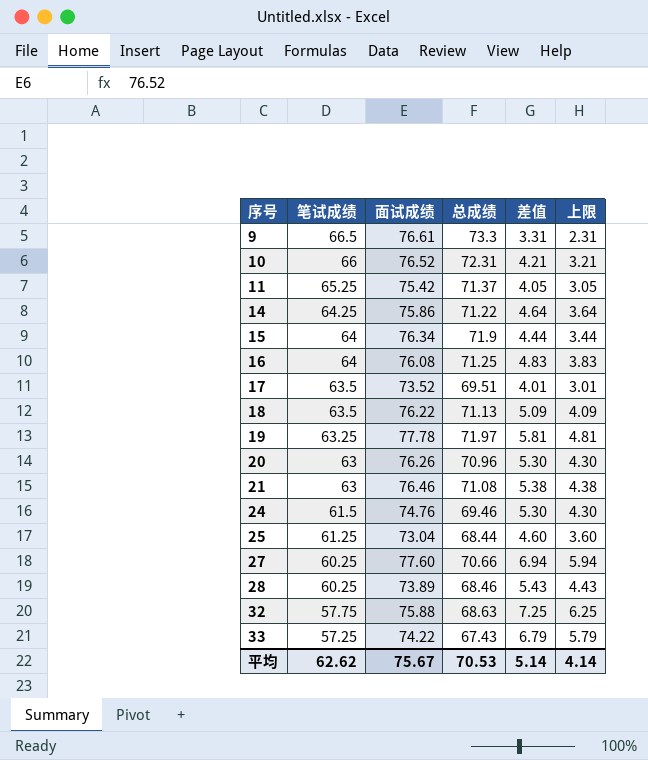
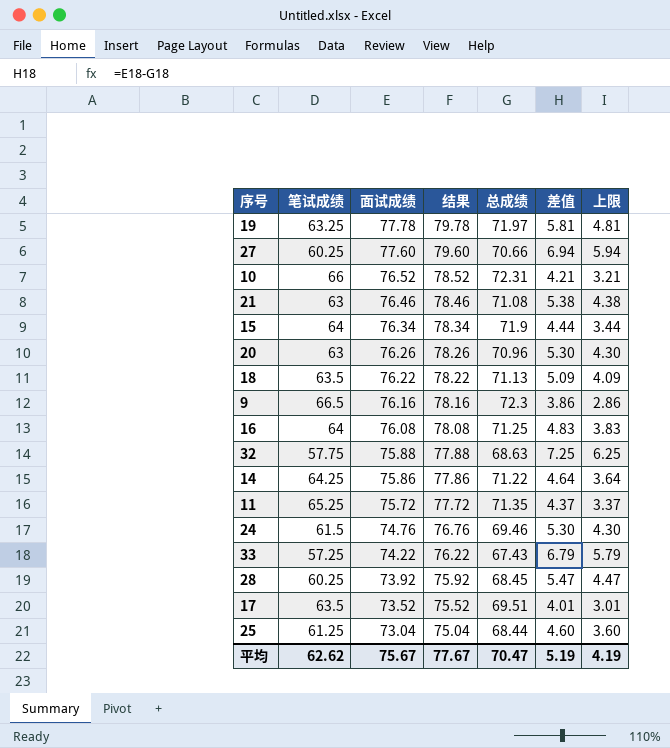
row order: 序号 ascending -> 面试成绩 descending
column 结果 | formula: none -> [面试成绩] + 2
9 | 面试成绩: 76.61 -> 76.16
9 | 总成绩: 73.3 -> 72.3
9 | 差值: 3.31 -> 3.86
9 | 上限: 2.31 -> 2.86
11 | 面试成绩: 75.42 -> 75.72
11 | 总成绩: 71.37 -> 71.35
11 | 差值: 4.05 -> 4.37
11 | 上限: 3.05 -> 3.37
28 | 面试成绩: 73.89 -> 73.92
28 | 总成绩: 68.46 -> 68.45
28 | 差值: 5.43 -> 5.47
28 | 上限: 4.43 -> 4.47
平均 | 总成绩: 70.53 -> 70.47
平均 | 差值: 5.14 -> 5.19
平均 | 上限: 4.14 -> 4.19

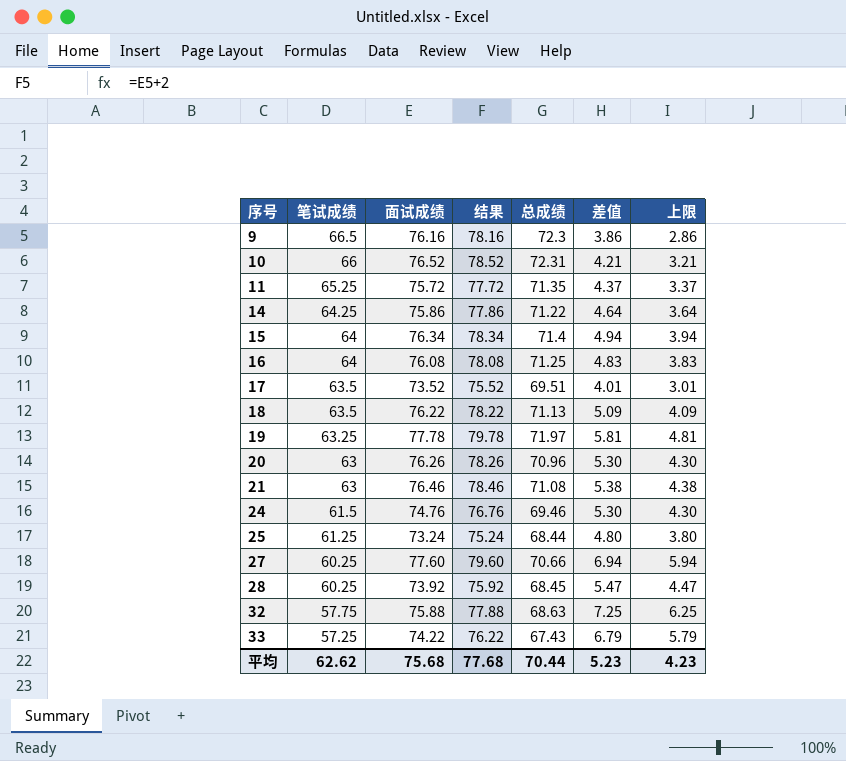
row order: 面试成绩 descending -> 序号 ascending
15 | 总成绩: 71.9 -> 71.4
15 | 差值: 4.44 -> 4.94
15 | 上限: 3.44 -> 3.94
25 | 面试成绩: 73.04 -> 73.24
25 | 结果: 75.04 -> 75.24
25 | 差值: 4.60 -> 4.80
25 | 上限: 3.60 -> 3.80
平均 | 面试成绩: 75.67 -> 75.68
平均 | 结果: 77.67 -> 77.68
平均 | 总成绩: 70.47 -> 70.44
平均 | 差值: 5.19 -> 5.23
平均 | 上限: 4.19 -> 4.23

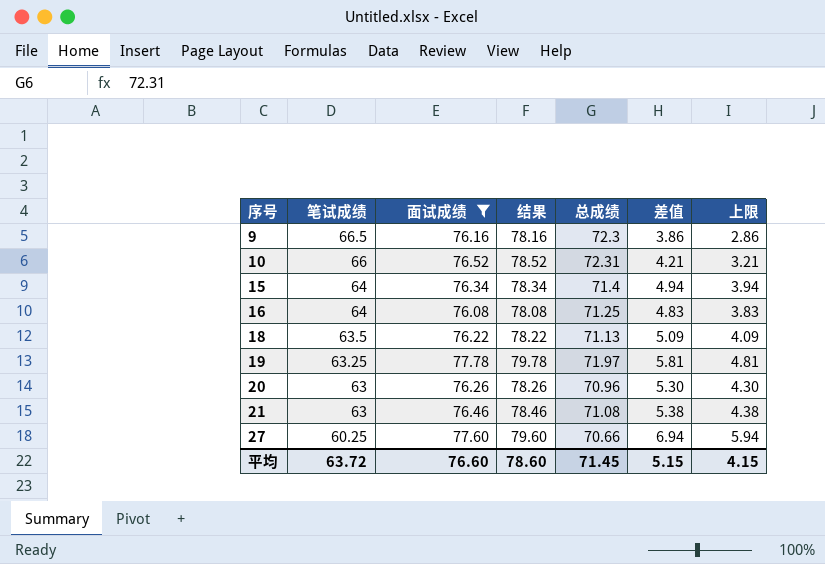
filter: none -> 面试成绩 >= 76.08
平均 | 笔试成绩: 62.62 -> 63.72
平均 | 面试成绩: 75.68 -> 76.60
平均 | 结果: 77.68 -> 78.60
平均 | 总成绩: 70.44 -> 71.45
平均 | 差值: 5.23 -> 5.15
平均 | 上限: 4.23 -> 4.15

